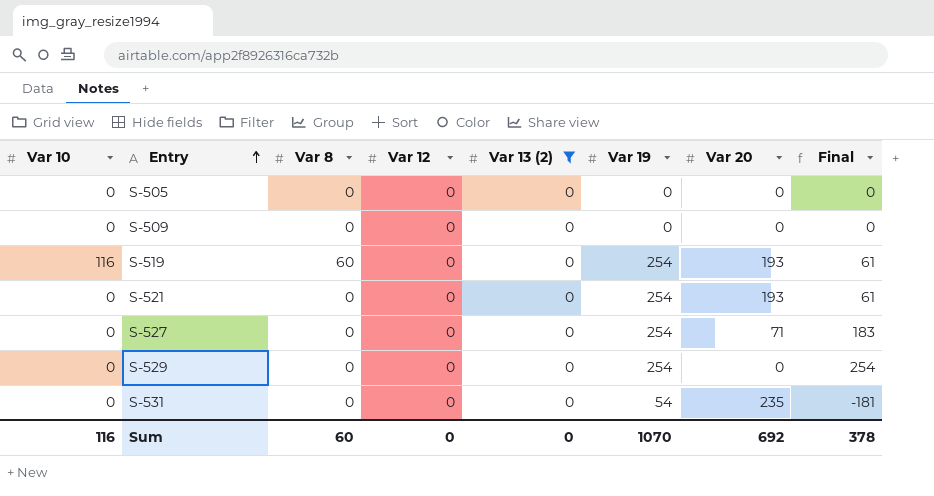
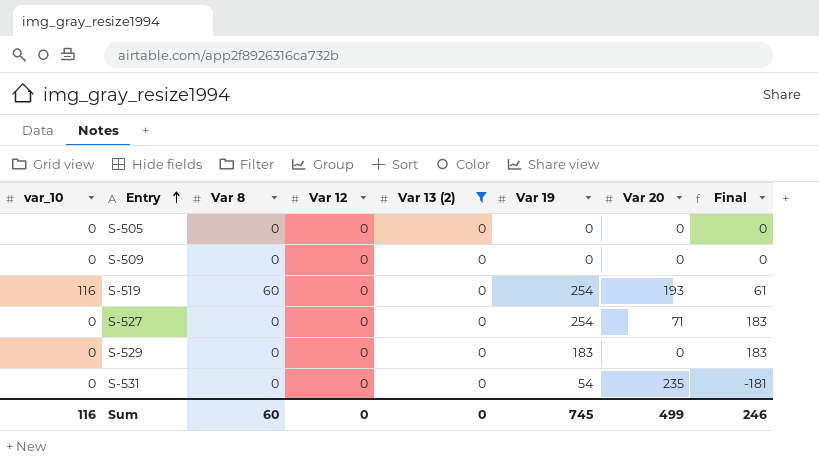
column name: Var 10 -> var_10
row S-521: 0 | 0 | 0 | 0 | 254 | 193 | 61 -> none
S-529 | Var 19: 254 -> 183
S-529 | Final: 254 -> 183
Sum | Var 19: 1070 -> 745
Sum | Var 20: 692 -> 499
Sum | Final: 378 -> 246

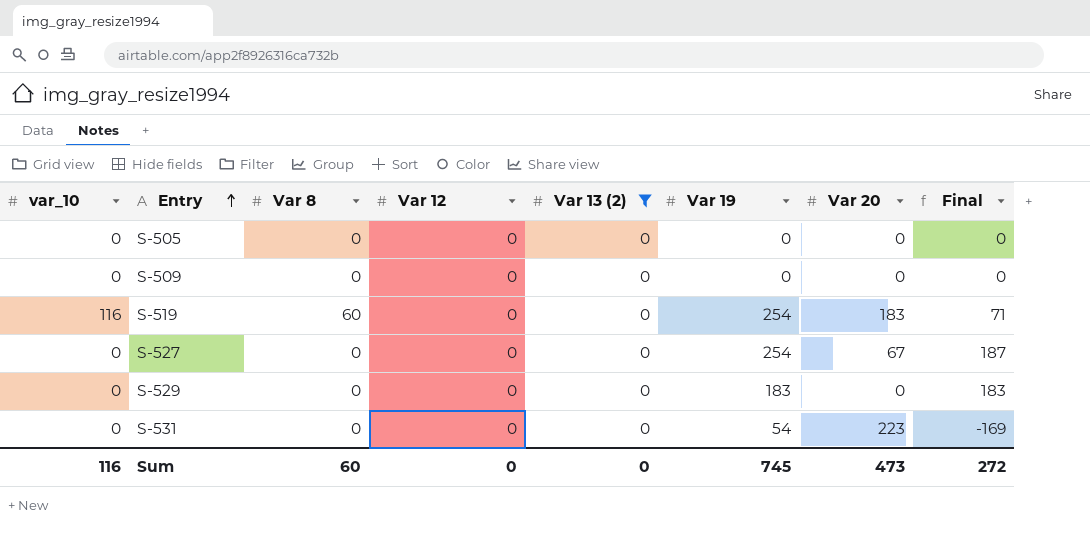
S-519 | Var 20: 193 -> 183
S-519 | Final: 61 -> 71
S-527 | Var 20: 71 -> 67
S-527 | Final: 183 -> 187
S-531 | Var 20: 235 -> 223
S-531 | Final: -181 -> -169
Sum | Var 20: 499 -> 473
Sum | Final: 246 -> 272

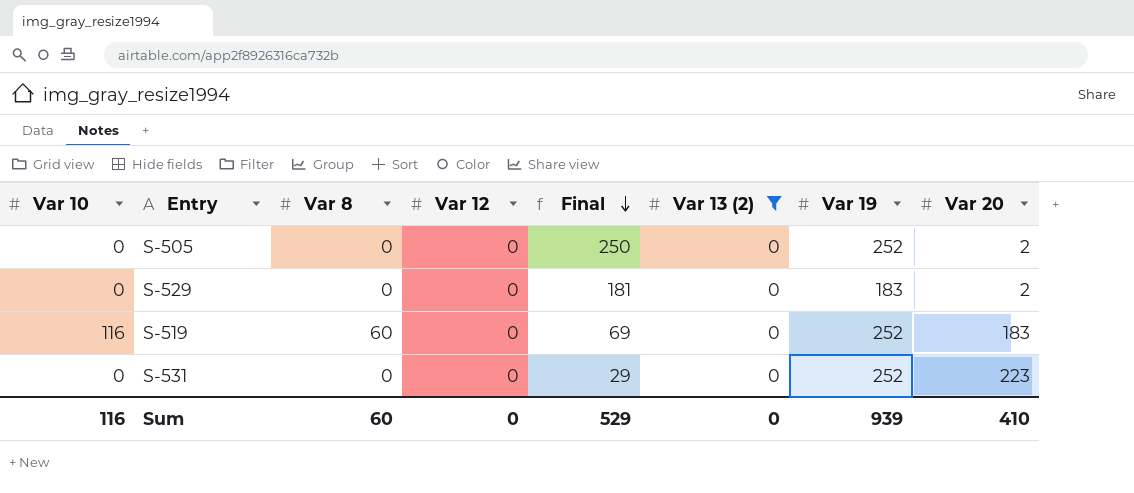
row order: Entry ascending -> Final descending
column name: var_10 -> Var 10
column Final | position: 8 -> 5
row S-509: 0 | 0 | 0 | 0 | 0 | 0 | 0 -> none
row S-527: 0 | 0 | 0 | 0 | 254 | 67 | 187 -> none
S-505 | Final: 0 -> 250
S-505 | Var 19: 0 -> 252
S-505 | Var 20: 0 -> 2
S-529 | Final: 183 -> 181
S-529 | Var 20: 0 -> 2
S-519 | Final: 71 -> 69
S-519 | Var 19: 254 -> 252
S-531 | Final: -169 -> 29
S-531 | Var 19: 54 -> 252
Sum | Final: 272 -> 529
Sum | Var 19: 745 -> 939
Sum | Var 20: 473 -> 410

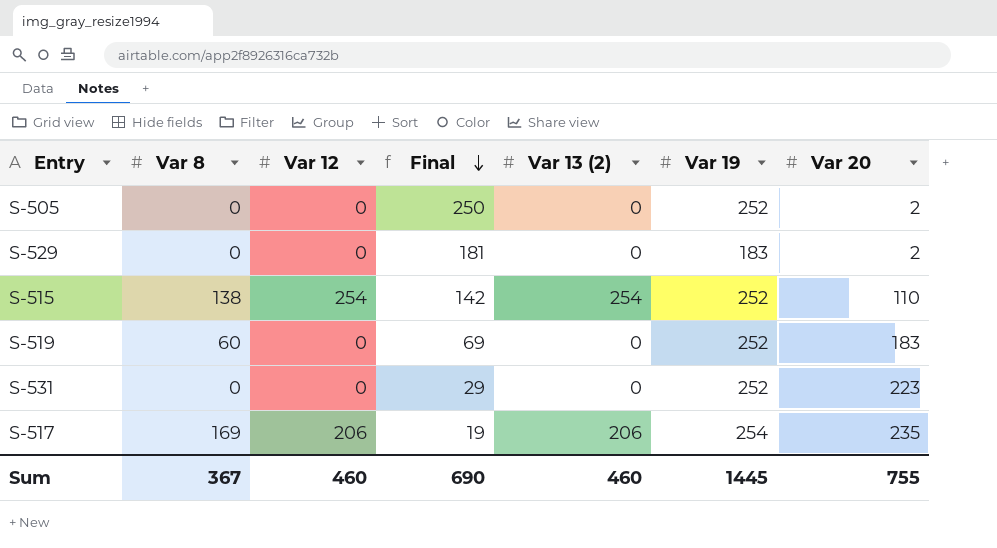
filter: Var 13 (2) = 0 -> none
column Var 10 | position: 1 -> none
Sum | Var 8: 60 -> 367
Sum | Var 12: 0 -> 460
Sum | Final: 529 -> 690
Sum | Var 13 (2): 0 -> 460
Sum | Var 19: 939 -> 1445
Sum | Var 20: 410 -> 755

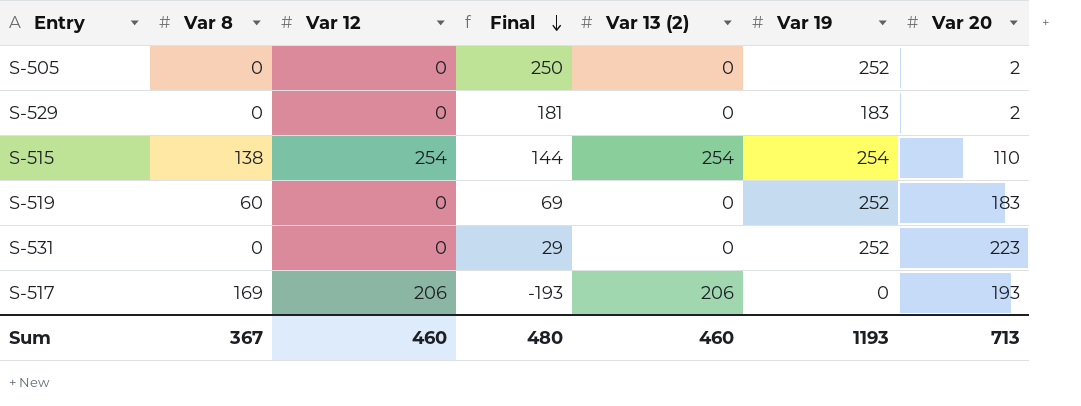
S-515 | Final: 142 -> 144
S-515 | Var 19: 252 -> 254
S-517 | Final: 19 -> -193
S-517 | Var 19: 254 -> 0
S-517 | Var 20: 235 -> 193
Sum | Final: 690 -> 480
Sum | Var 19: 1445 -> 1193
Sum | Var 20: 755 -> 713

